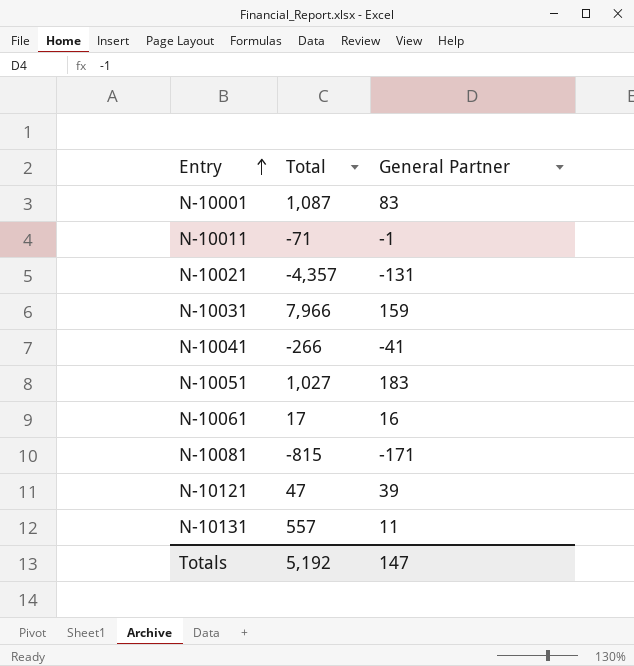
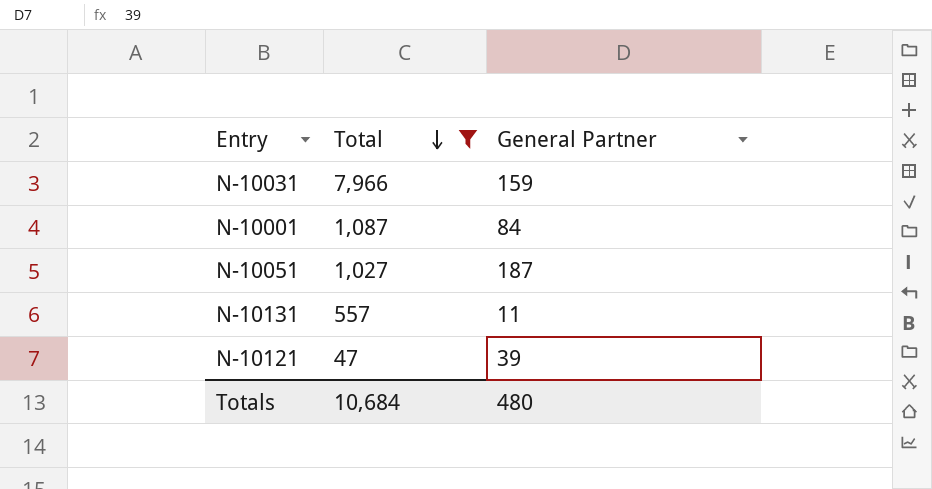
filter: none -> Total >= 47
row order: Entry ascending -> Total descending
N-10001 | General Partner: 83 -> 84
N-10051 | General Partner: 183 -> 187
Totals | Total: 5,192 -> 10,684
Totals | General Partner: 147 -> 480

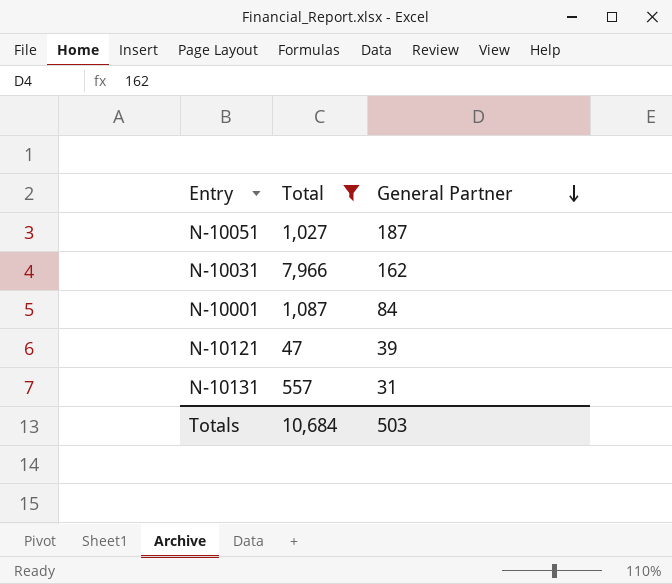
row order: Total descending -> General Partner descending
N-10031 | General Partner: 159 -> 162
N-10131 | General Partner: 11 -> 31
Totals | General Partner: 480 -> 503

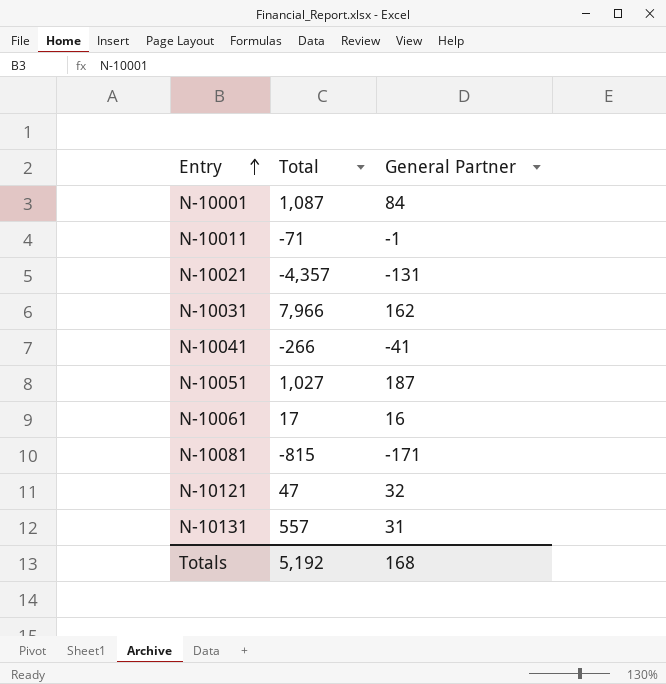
filter: Total >= 47 -> none
row order: General Partner descending -> Entry ascending
N-10121 | General Partner: 39 -> 32
Totals | Total: 10,684 -> 5,192
Totals | General Partner: 503 -> 168

